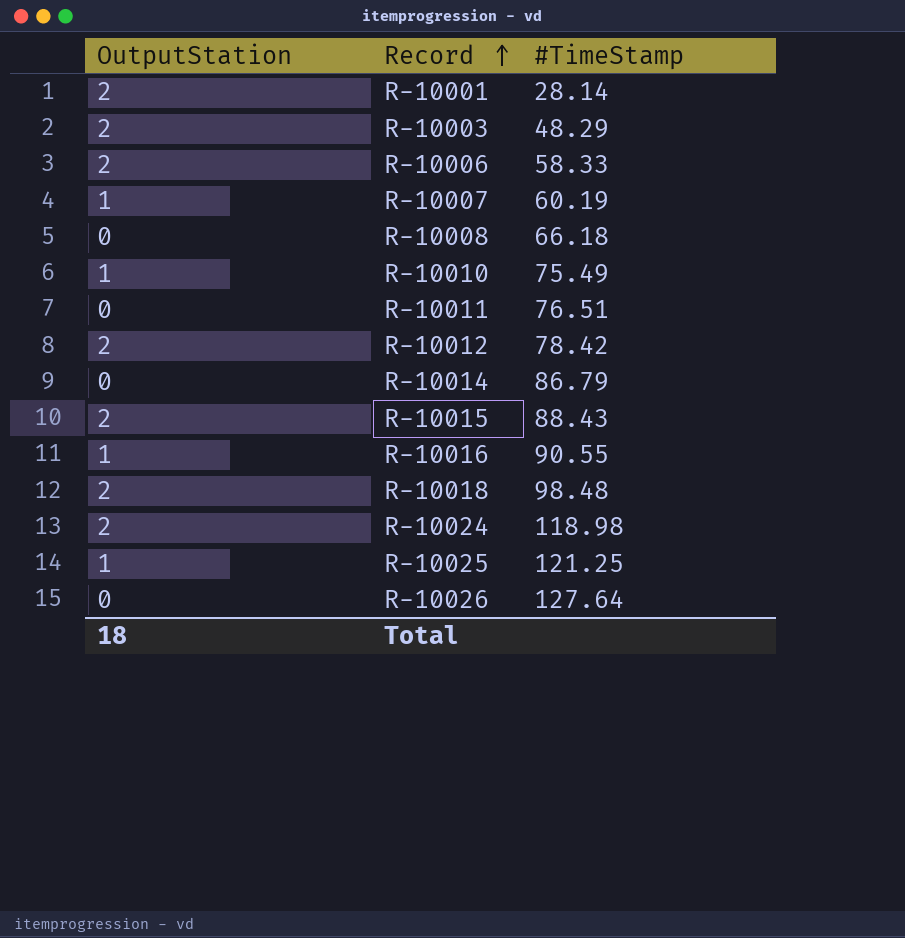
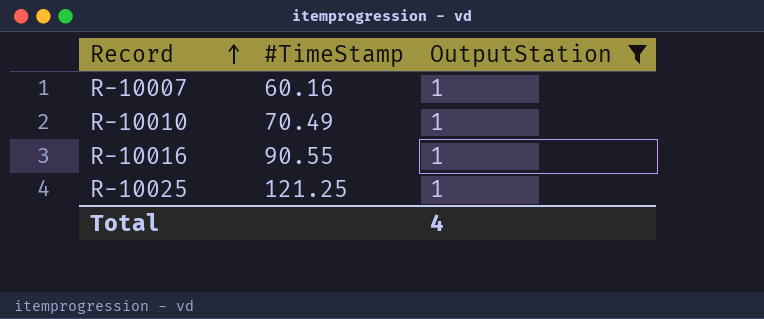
filter: none -> OutputStation = 1
column OutputStation | position: 1 -> 3
R-10007 | #TimeStamp: 60.19 -> 60.16
R-10010 | #TimeStamp: 75.49 -> 70.49
Total | OutputStation: 18 -> 4

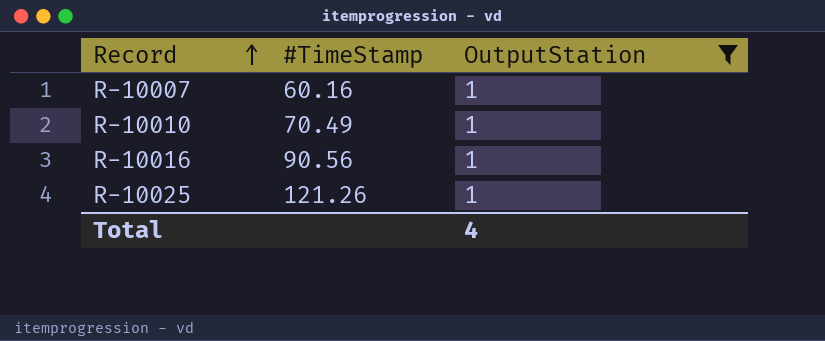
R-10016 | #TimeStamp: 90.55 -> 90.56
R-10025 | #TimeStamp: 121.25 -> 121.26

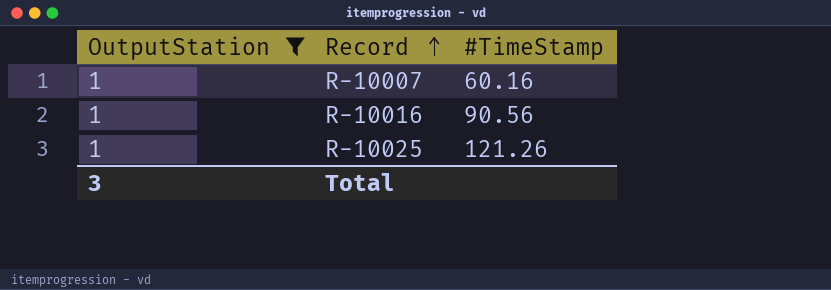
column OutputStation | position: 3 -> 1
row R-10010: 70.49 | 1 -> none
Total | OutputStation: 4 -> 3

